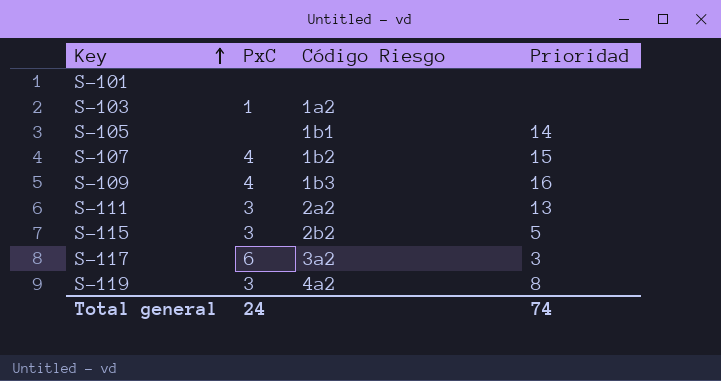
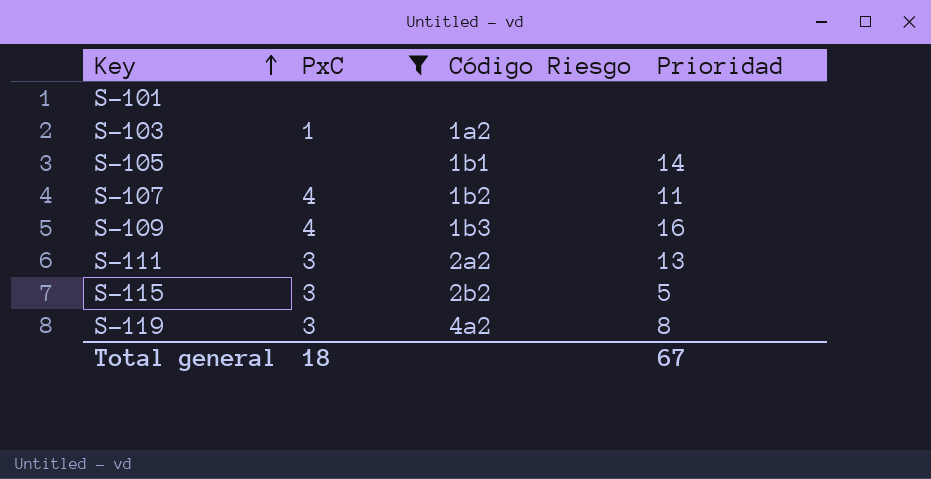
filter: none -> PxC != 6
S-107 | Prioridad: 15 -> 11
Total general | PxC: 24 -> 18
Total general | Prioridad: 74 -> 67

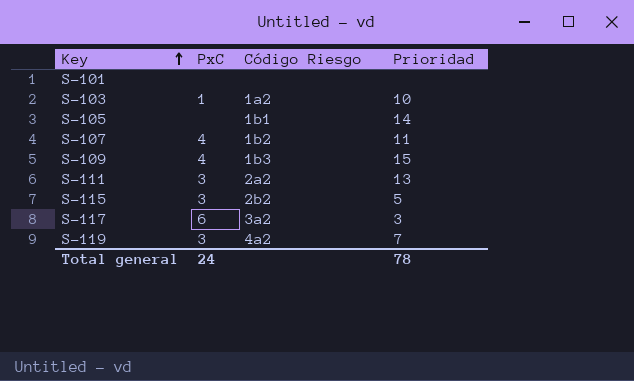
filter: PxC != 6 -> none
S-103 | Prioridad: none -> 10
S-109 | Prioridad: 16 -> 15
S-119 | Prioridad: 8 -> 7
Total general | PxC: 18 -> 24
Total general | Prioridad: 67 -> 78

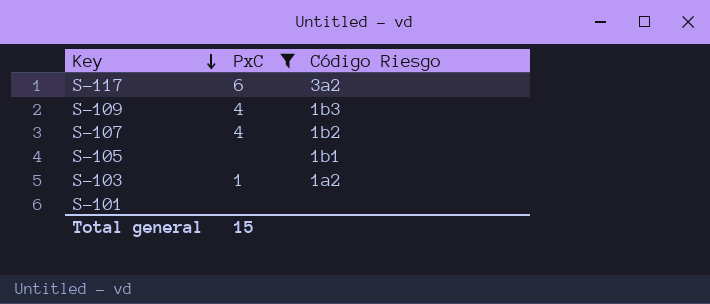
filter: none -> PxC != 3
row order: Key ascending -> Key descending
column Prioridad | position: 4 -> none
Total general | PxC: 24 -> 15

